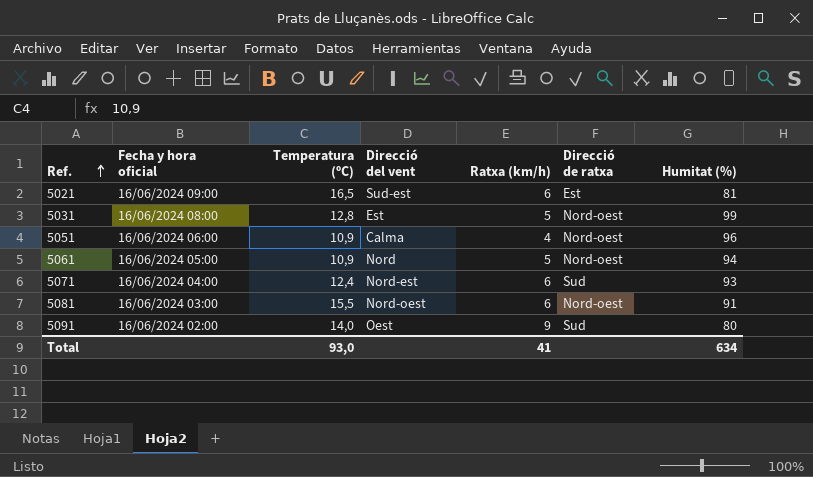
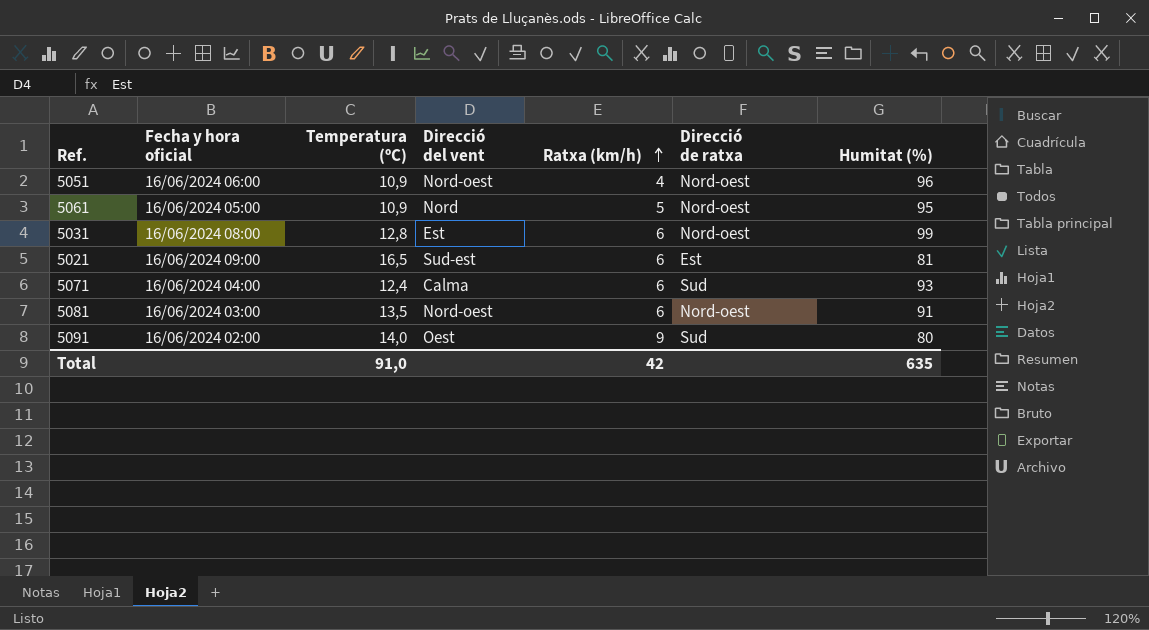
row order: Ref. ascending -> Ratxa (km/h) ascending
5051 | Direcció del vent: Calma -> Nord-oest
5061 | Humitat (%): 94 -> 95
5031 | Ratxa (km/h): 5 -> 6
5071 | Direcció del vent: Nord-est -> Calma
5081 | Temperatura (ºC): 15,5 -> 13,5
Total | Temperatura (ºC): 93,0 -> 91,0
Total | Ratxa (km/h): 41 -> 42
Total | Humitat (%): 634 -> 635

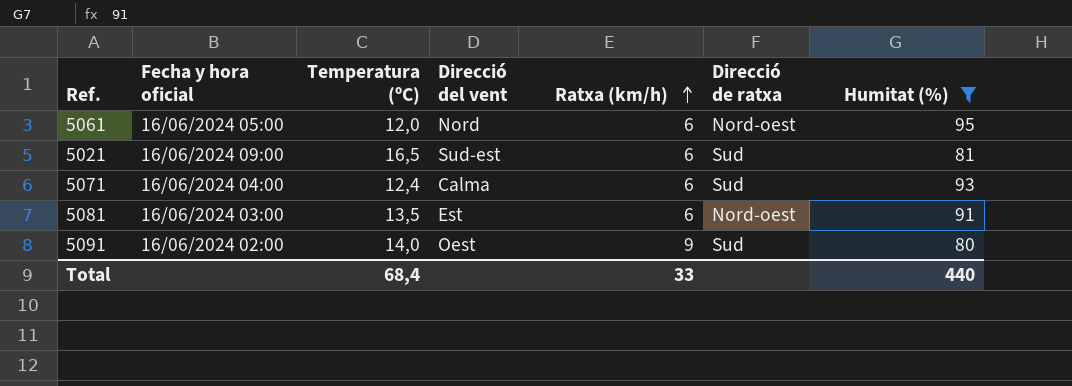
filter: none -> Humitat (%) <= 95
5061 | Temperatura (ºC): 10,9 -> 12,0
5061 | Ratxa (km/h): 5 -> 6
5021 | Direcció de ratxa: Est -> Sud
5081 | Direcció del vent: Nord-oest -> Est
Total | Temperatura (ºC): 91,0 -> 68,4
Total | Ratxa (km/h): 42 -> 33
Total | Humitat (%): 635 -> 440

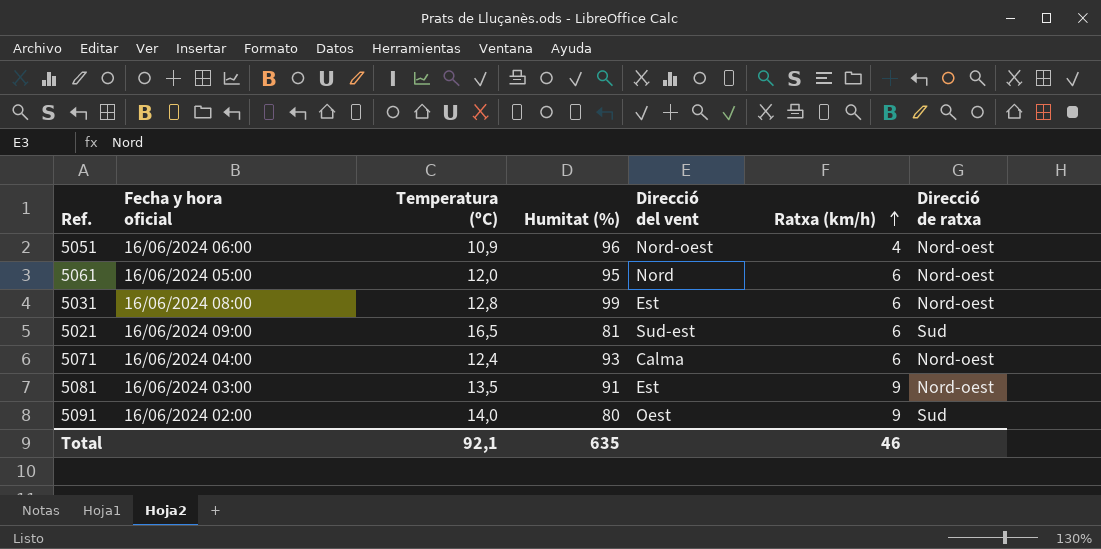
filter: Humitat (%) <= 95 -> none
column Humitat (%) | position: 7 -> 4
5071 | Direcció de ratxa: Sud -> Nord-oest
5081 | Ratxa (km/h): 6 -> 9
Total | Temperatura (ºC): 68,4 -> 92,1
Total | Humitat (%): 440 -> 635
Total | Ratxa (km/h): 33 -> 46

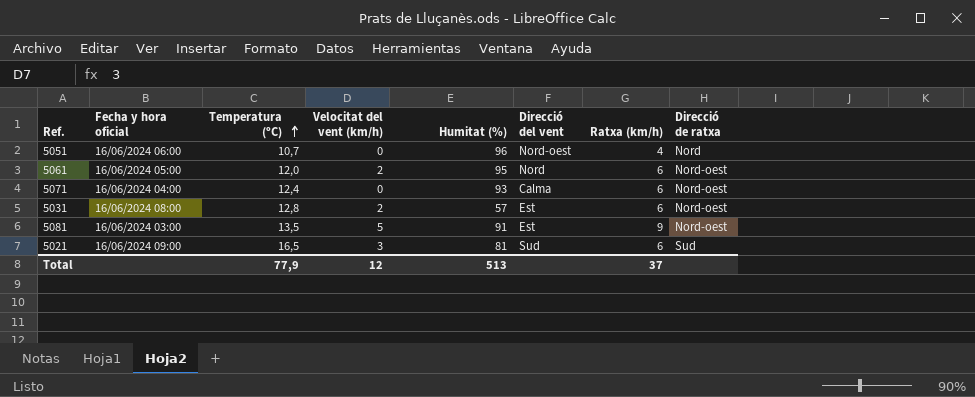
row order: Ratxa (km/h) ascending -> Temperatura (ºC) ascending
column Velocitat del vent (km/h) | position: none -> 4
row 5091: 16/06/2024 02:00 | 14,0 | 80 | Oest | 9 | Sud -> none
5051 | Temperatura (ºC): 10,9 -> 10,7
5051 | Direcció de ratxa: Nord-oest -> Nord
5031 | Humitat (%): 99 -> 57
5021 | Direcció del vent: Sud-est -> Sud
Total | Temperatura (ºC): 92,1 -> 77,9
Total | Humitat (%): 635 -> 513
Total | Ratxa (km/h): 46 -> 37

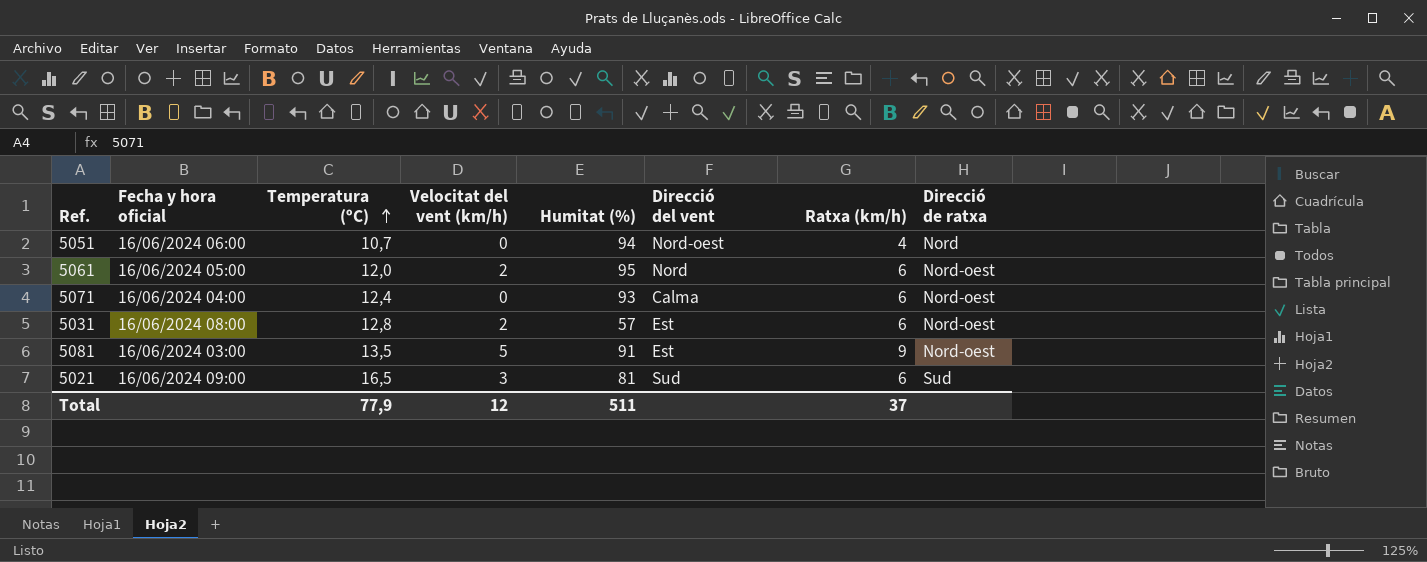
5051 | Humitat (%): 96 -> 94
Total | Humitat (%): 513 -> 511

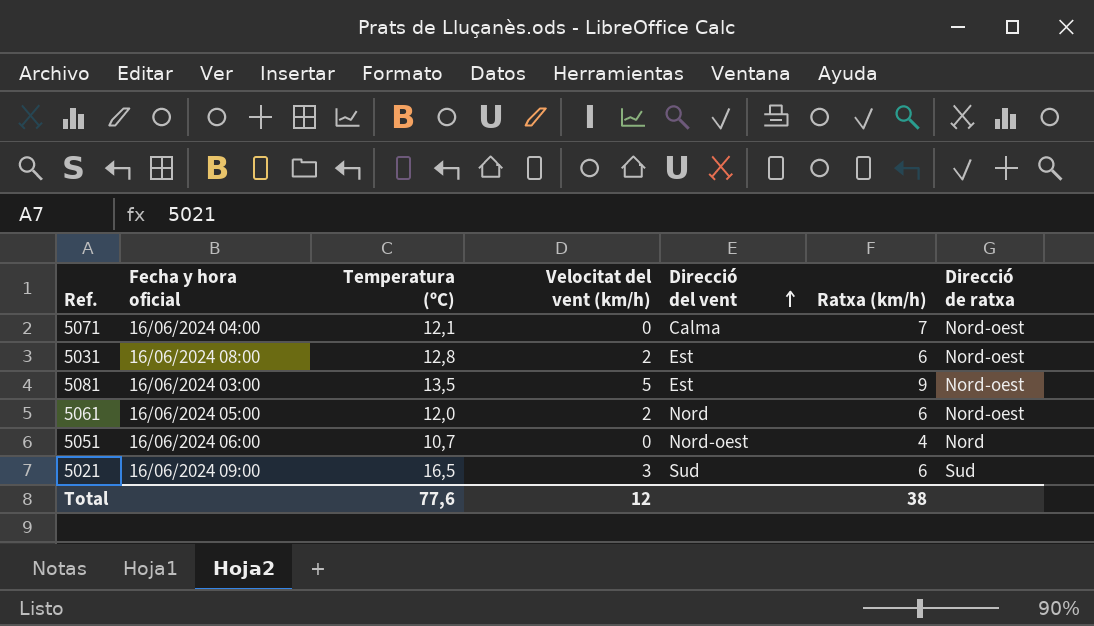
row order: Temperatura (ºC) ascending -> Direcció del vent ascending
column Humitat (%) | position: 5 -> none
5071 | Temperatura (ºC): 12,4 -> 12,1
5071 | Ratxa (km/h): 6 -> 7
Total | Temperatura (ºC): 77,9 -> 77,6
Total | Ratxa (km/h): 37 -> 38

